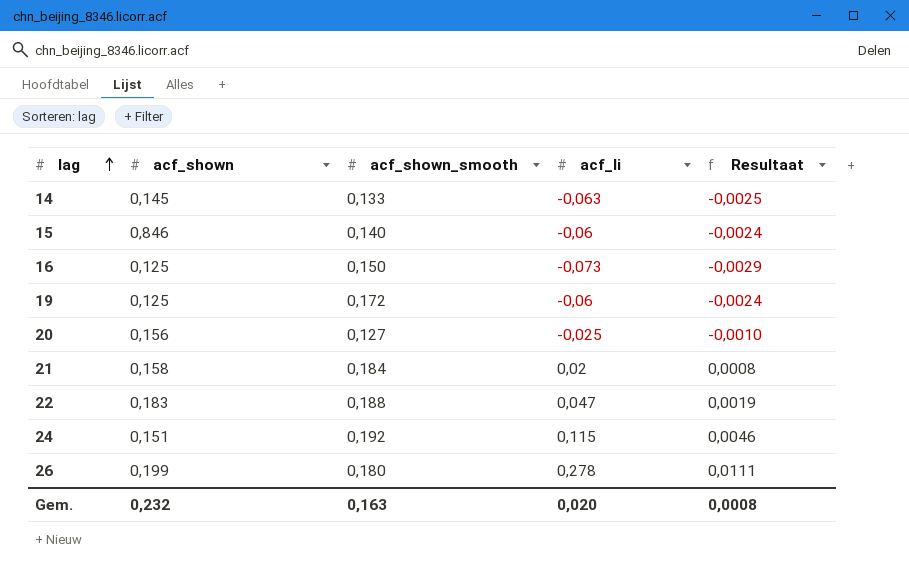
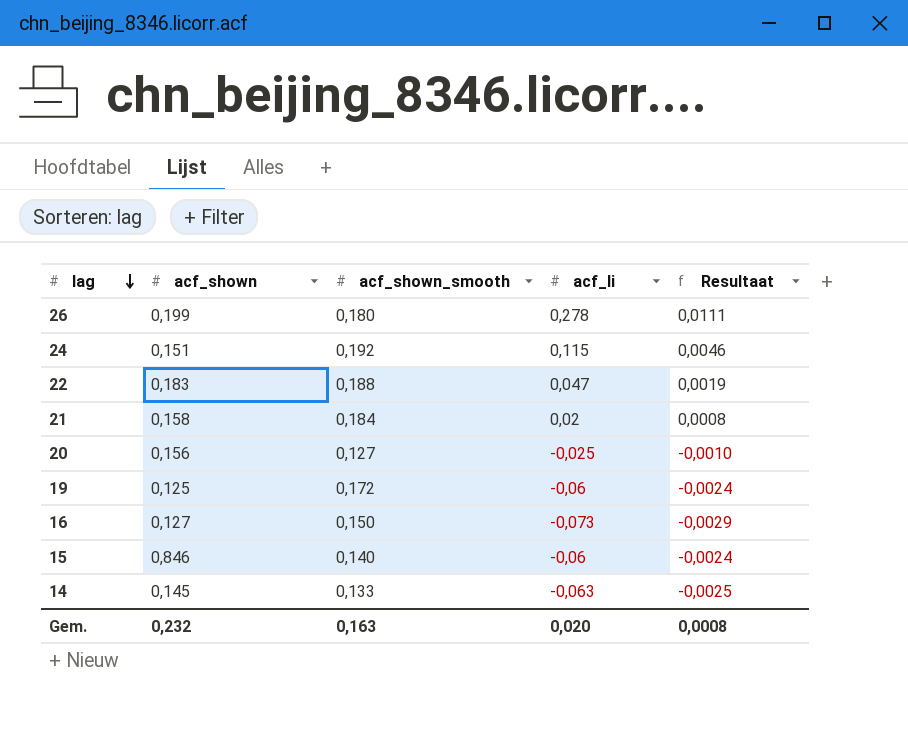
row order: lag ascending -> lag descending
16 | acf_shown: 0,125 -> 0,127

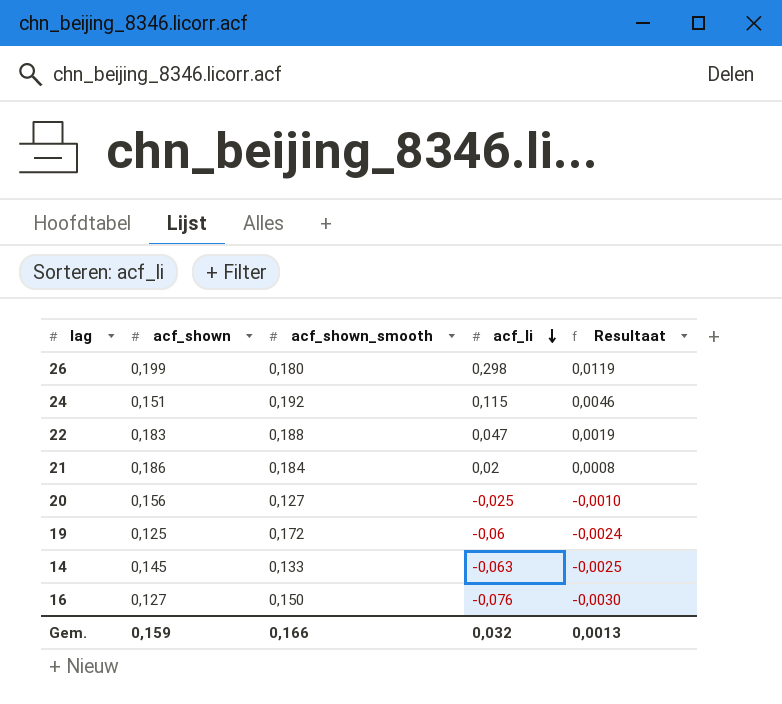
row order: lag descending -> acf_li descending
row 15: 0,846 | 0,140 | -0,06 | -0,0024 -> none
26 | acf_li: 0,278 -> 0,298
26 | Resultaat: 0,0111 -> 0,0119
21 | acf_shown: 0,158 -> 0,186
16 | acf_li: -0,073 -> -0,076
16 | Resultaat: -0,0029 -> -0,0030
Gem. | acf_shown: 0,232 -> 0,159
Gem. | acf_shown_smooth: 0,163 -> 0,166
Gem. | acf_li: 0,020 -> 0,032
Gem. | Resultaat: 0,0008 -> 0,0013

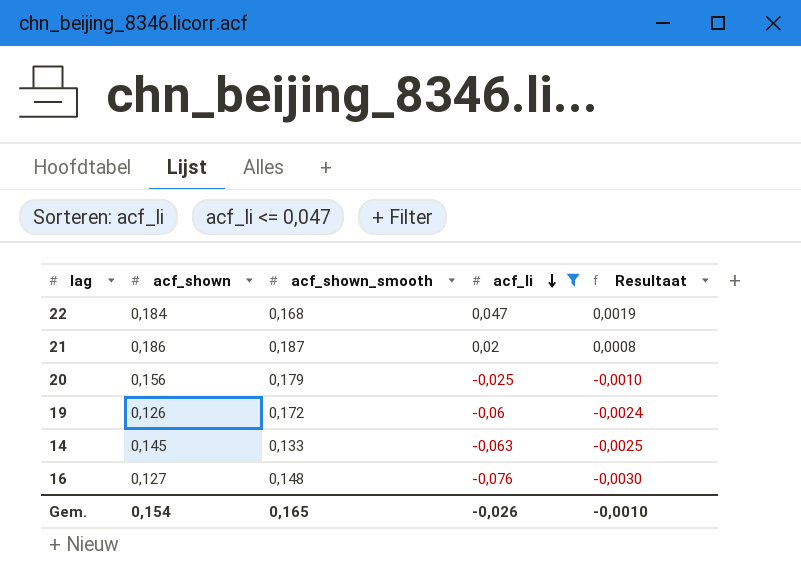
filter: none -> acf_li <= 0,047
22 | acf_shown: 0,183 -> 0,184
22 | acf_shown_smooth: 0,188 -> 0,168
21 | acf_shown_smooth: 0,184 -> 0,187
20 | acf_shown_smooth: 0,127 -> 0,179
19 | acf_shown: 0,125 -> 0,126
16 | acf_shown_smooth: 0,150 -> 0,148
Gem. | acf_shown: 0,159 -> 0,154
Gem. | acf_shown_smooth: 0,166 -> 0,165
Gem. | acf_li: 0,032 -> -0,026
Gem. | Resultaat: 0,0013 -> -0,0010

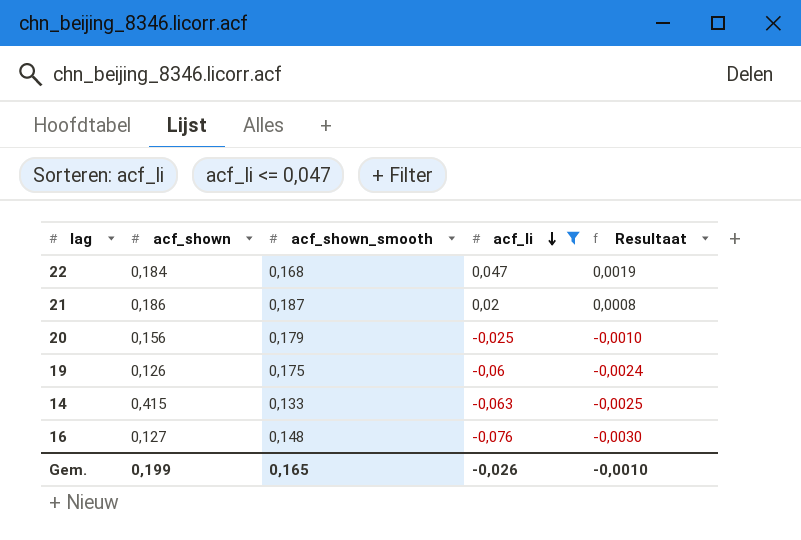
19 | acf_shown_smooth: 0,172 -> 0,175
14 | acf_shown: 0,145 -> 0,415
Gem. | acf_shown: 0,154 -> 0,199

